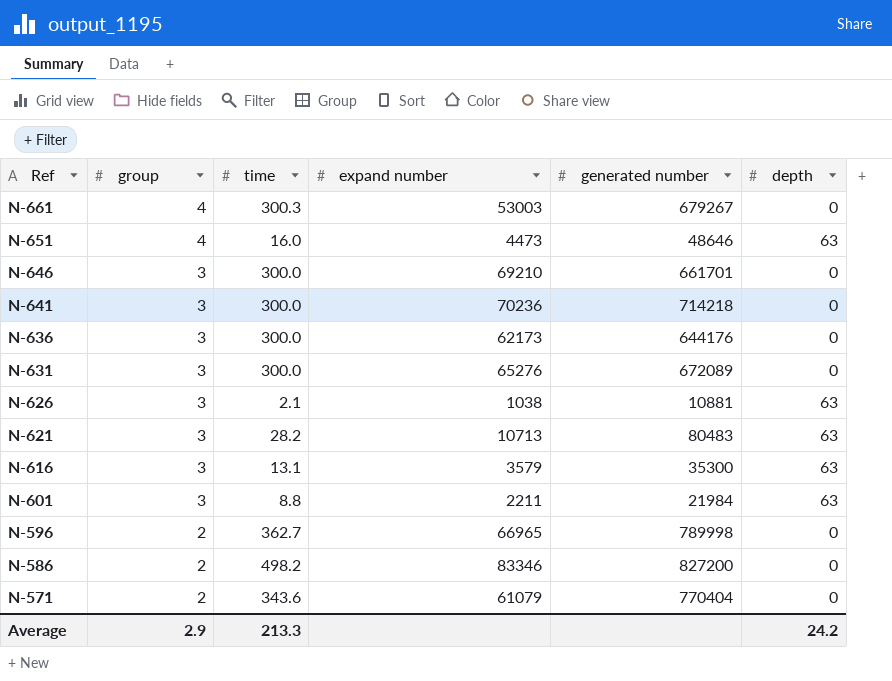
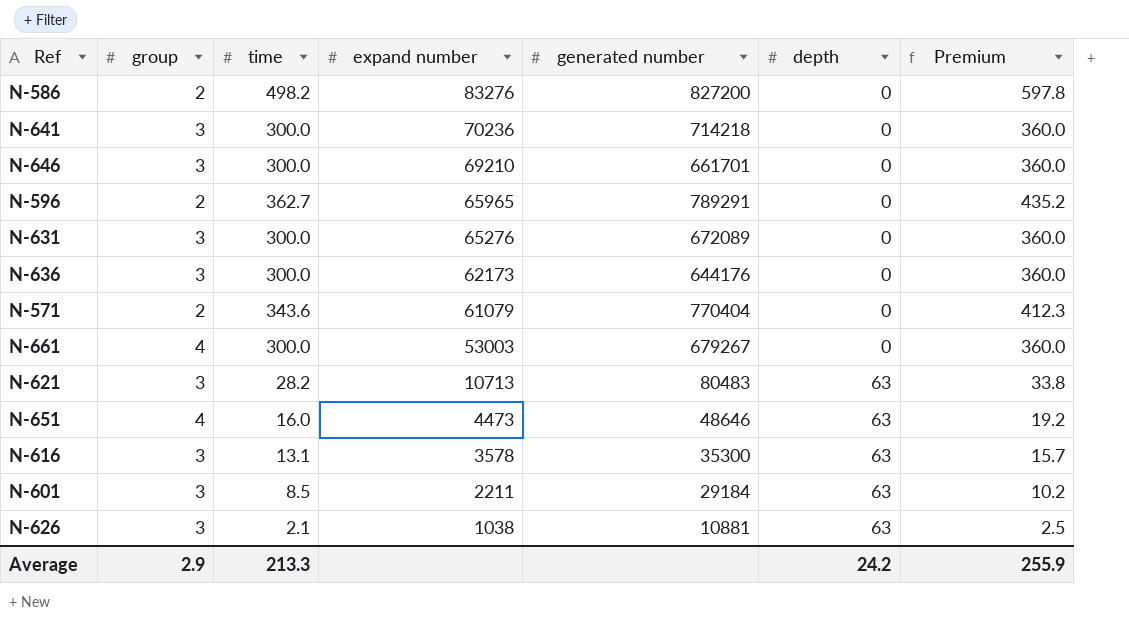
row order: Ref descending -> expand number descending
column Premium | formula: none -> [time] * 1.2
N-586 | expand number: 83346 -> 83276
N-596 | expand number: 66965 -> 65965
N-596 | generated number: 789998 -> 789291
N-661 | time: 300.3 -> 300.0
N-616 | expand number: 3579 -> 3578
N-601 | time: 8.8 -> 8.5
N-601 | generated number: 21984 -> 29184

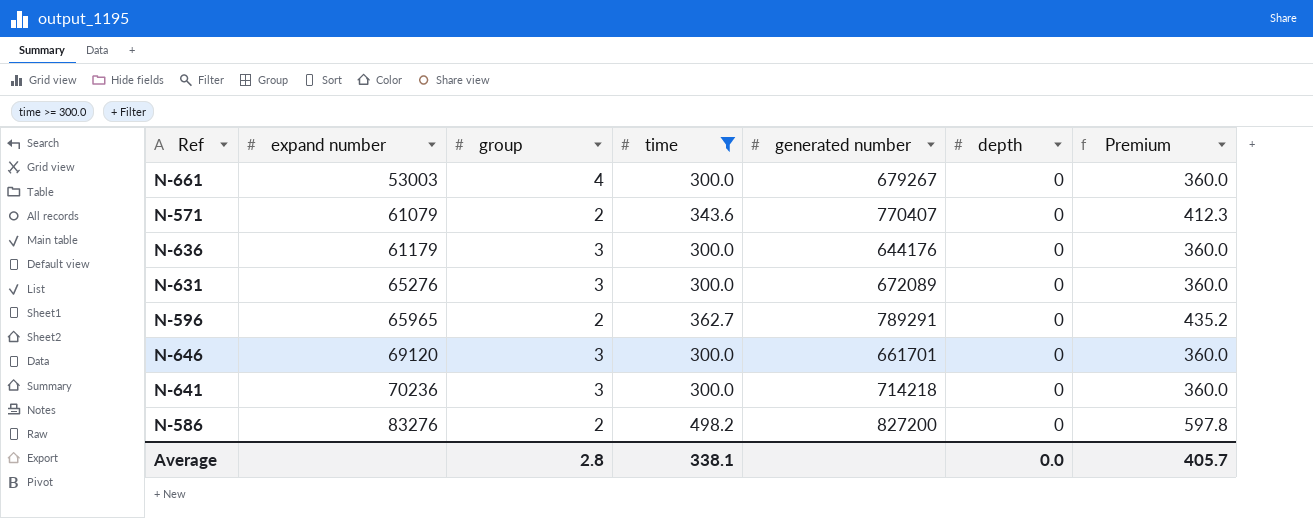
filter: none -> time >= 300.0
row order: expand number descending -> expand number ascending
column expand number | position: 4 -> 2
N-571 | generated number: 770404 -> 770407
N-636 | expand number: 62173 -> 61179
N-646 | expand number: 69210 -> 69120
Average | group: 2.9 -> 2.8
Average | time: 213.3 -> 338.1
Average | depth: 24.2 -> 0.0
Average | Premium: 255.9 -> 405.7

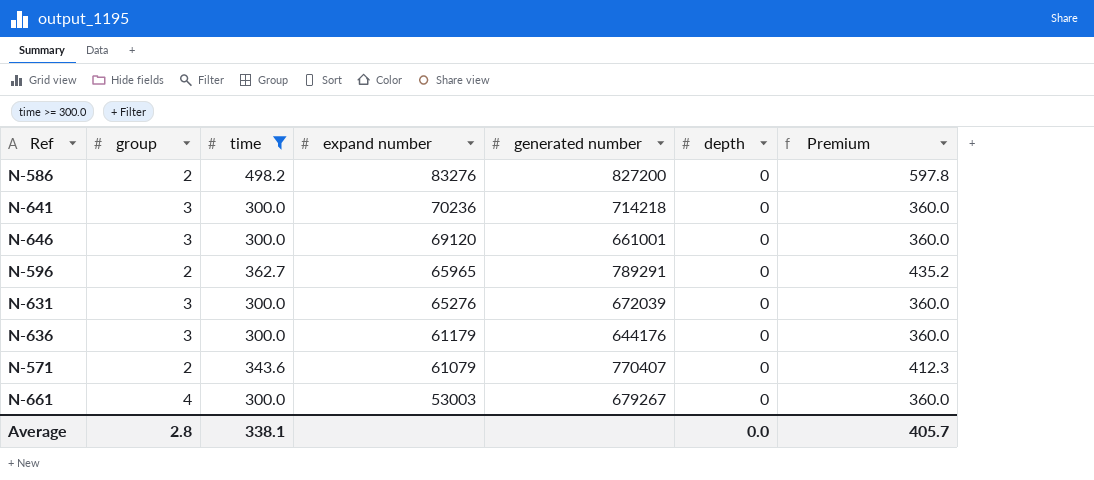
row order: expand number ascending -> expand number descending
column expand number | position: 2 -> 4
N-646 | generated number: 661701 -> 661001
N-631 | generated number: 672089 -> 672039

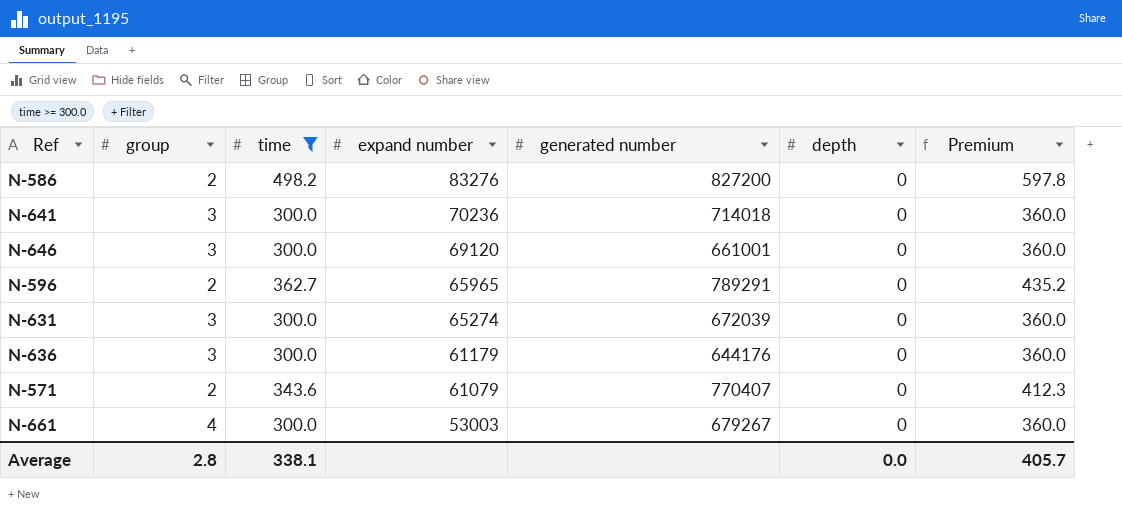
N-641 | generated number: 714218 -> 714018
N-631 | expand number: 65276 -> 65274

